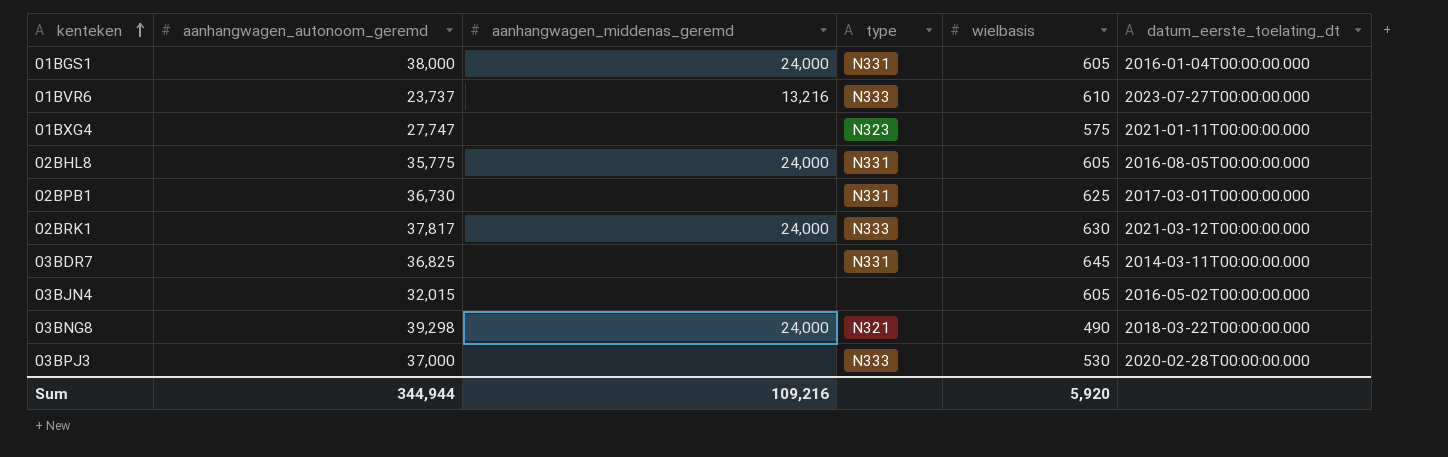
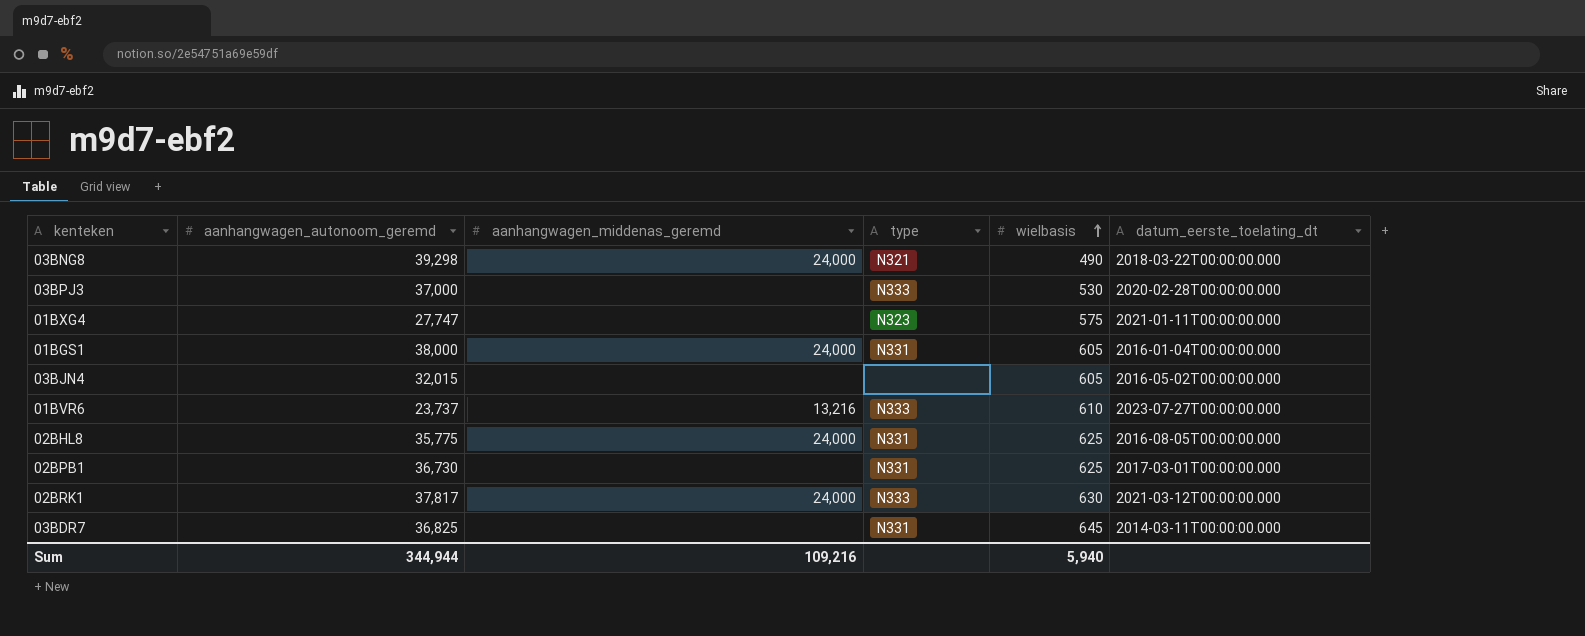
row order: kenteken ascending -> wielbasis ascending
02BHL8 | wielbasis: 605 -> 625
Sum | wielbasis: 5,920 -> 5,940

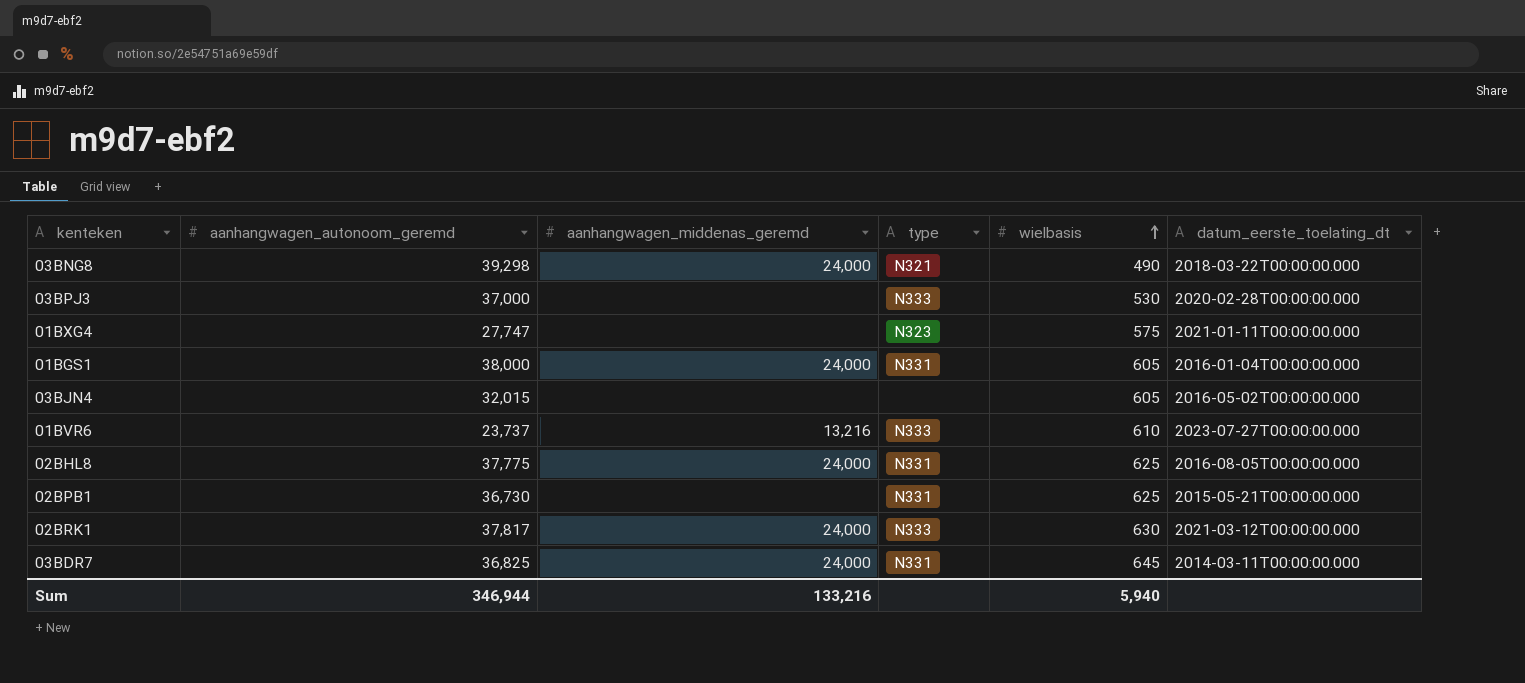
02BHL8 | aanhangwagen_autonoom_geremd: 35,775 -> 37,775
02BPB1 | datum_eerste_toelating_dt: 2017-03-01T00:00:00.000 -> 2015-05-21T00:00:00.000
03BDR7 | aanhangwagen_middenas_geremd: none -> 24,000
Sum | aanhangwagen_autonoom_geremd: 344,944 -> 346,944
Sum | aanhangwagen_middenas_geremd: 109,216 -> 133,216

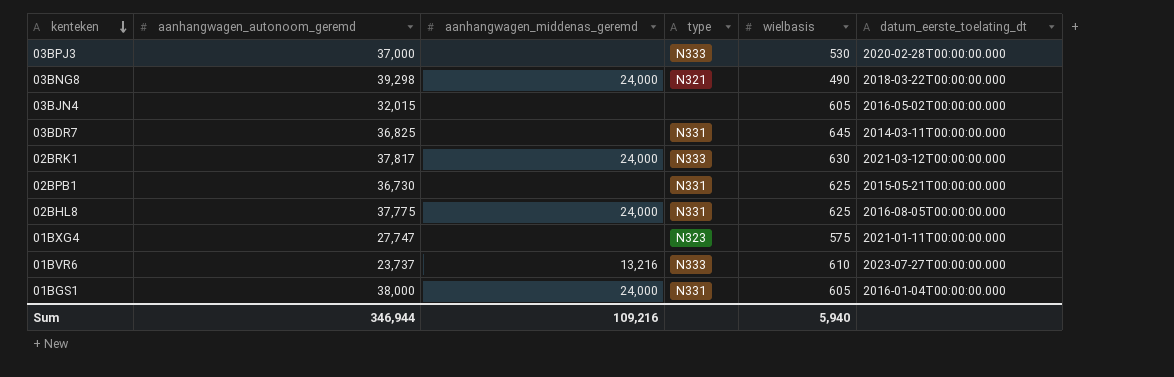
row order: wielbasis ascending -> kenteken descending
03BDR7 | aanhangwagen_middenas_geremd: 24,000 -> none
Sum | aanhangwagen_middenas_geremd: 133,216 -> 109,216

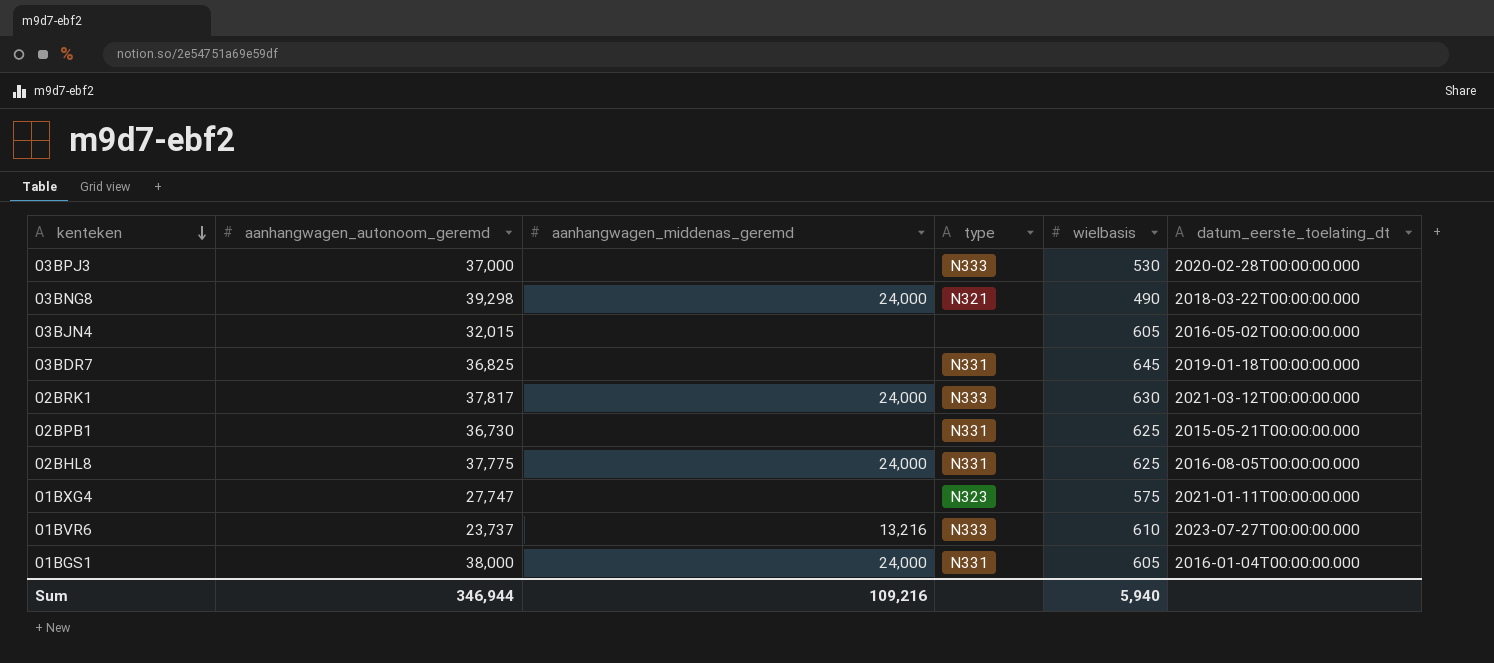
03BDR7 | datum_eerste_toelating_dt: 2014-03-11T00:00:00.000 -> 2019-01-18T00:00:00.000

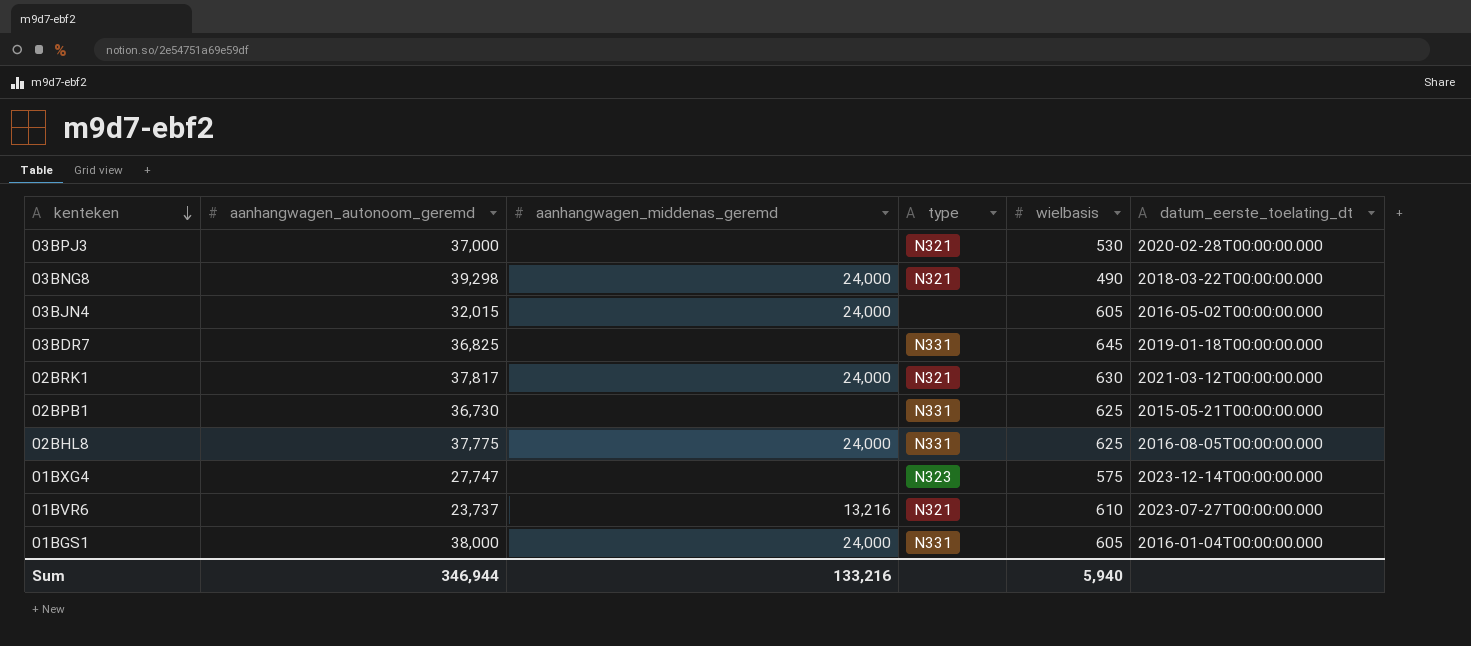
03BPJ3 | type: N333 -> N321
03BJN4 | aanhangwagen_middenas_geremd: none -> 24,000
02BRK1 | type: N333 -> N321
01BXG4 | datum_eerste_toelating_dt: 2021-01-11T00:00:00.000 -> 2023-12-14T00:00:00.000
01BVR6 | type: N333 -> N321
Sum | aanhangwagen_middenas_geremd: 109,216 -> 133,216

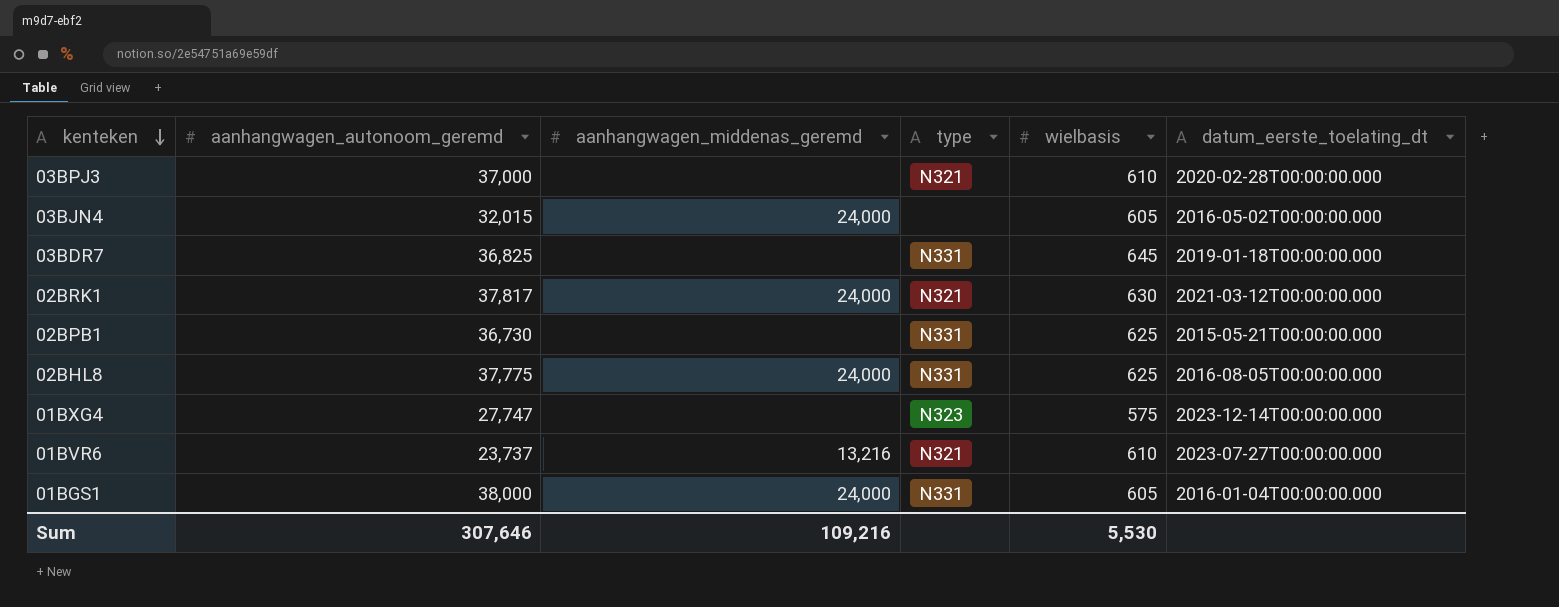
row 03BNG8: 39,298 | 24,000 | N321 | 490 | 2018-03-22T00:00:00.000 -> none
03BPJ3 | wielbasis: 530 -> 610
Sum | aanhangwagen_autonoom_geremd: 346,944 -> 307,646
Sum | aanhangwagen_middenas_geremd: 133,216 -> 109,216
Sum | wielbasis: 5,940 -> 5,530

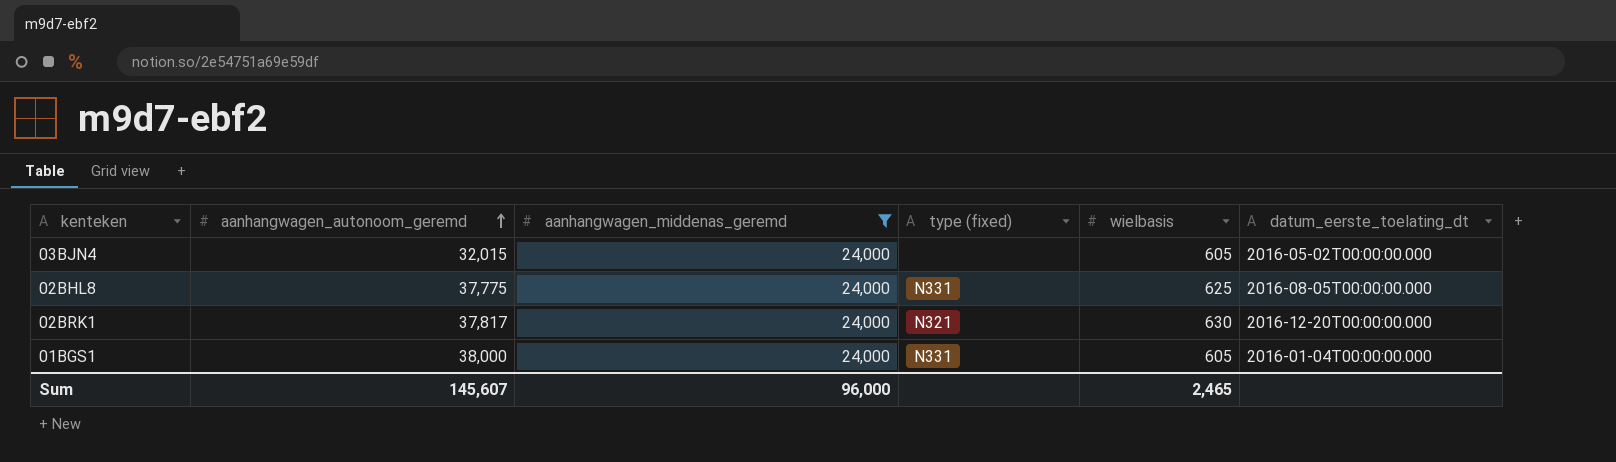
filter: none -> aanhangwagen_middenas_geremd = 24,000
row order: kenteken descending -> aanhangwagen_autonoom_geremd ascending
column name: type -> type (fixed)
02BRK1 | datum_eerste_toelating_dt: 2021-03-12T00:00:00.000 -> 2016-12-20T00:00:00.000
Sum | aanhangwagen_autonoom_geremd: 307,646 -> 145,607
Sum | aanhangwagen_middenas_geremd: 109,216 -> 96,000
Sum | wielbasis: 5,530 -> 2,465

